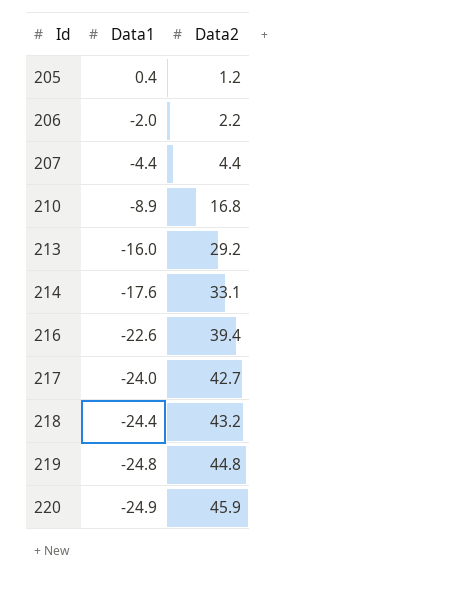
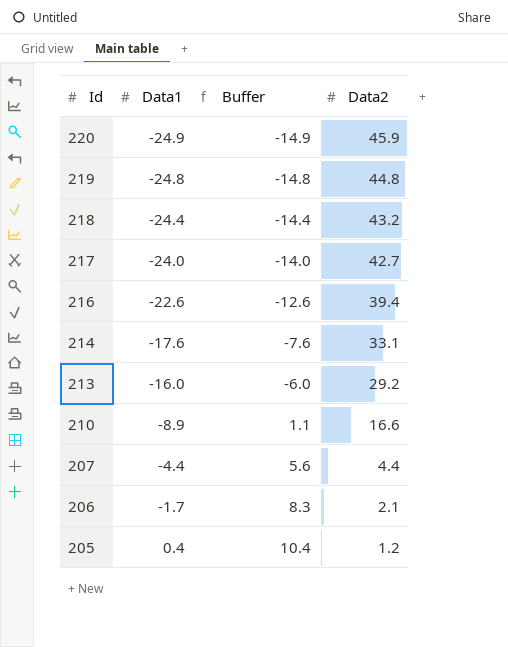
row order: Id ascending -> Id descending
column Buffer | formula: none -> [Data1] + 10
210 | Data2: 16.8 -> 16.6
206 | Data1: -2.0 -> -1.7
206 | Data2: 2.2 -> 2.1

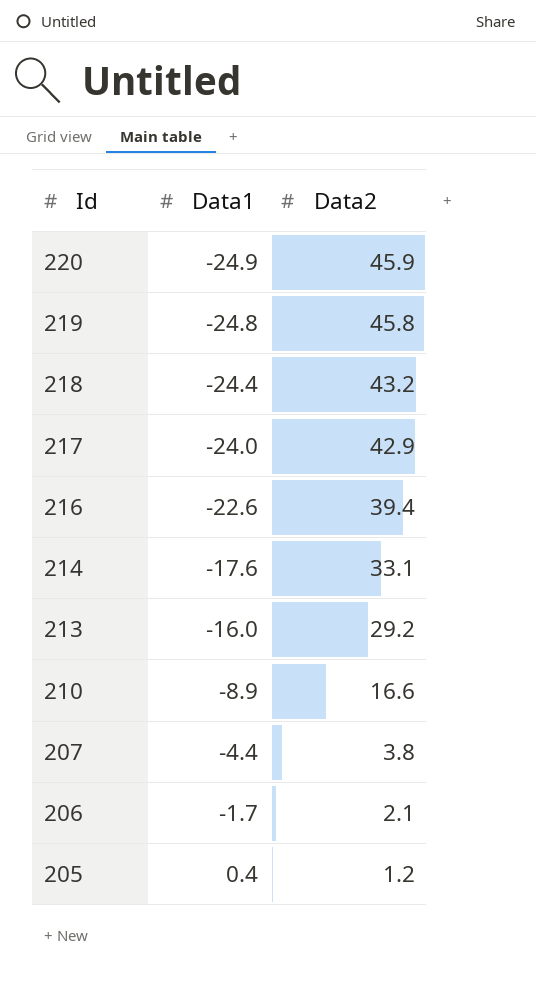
column Buffer | formula: [Data1] + 10 -> none
219 | Data2: 44.8 -> 45.8
217 | Data2: 42.7 -> 42.9
207 | Data2: 4.4 -> 3.8

